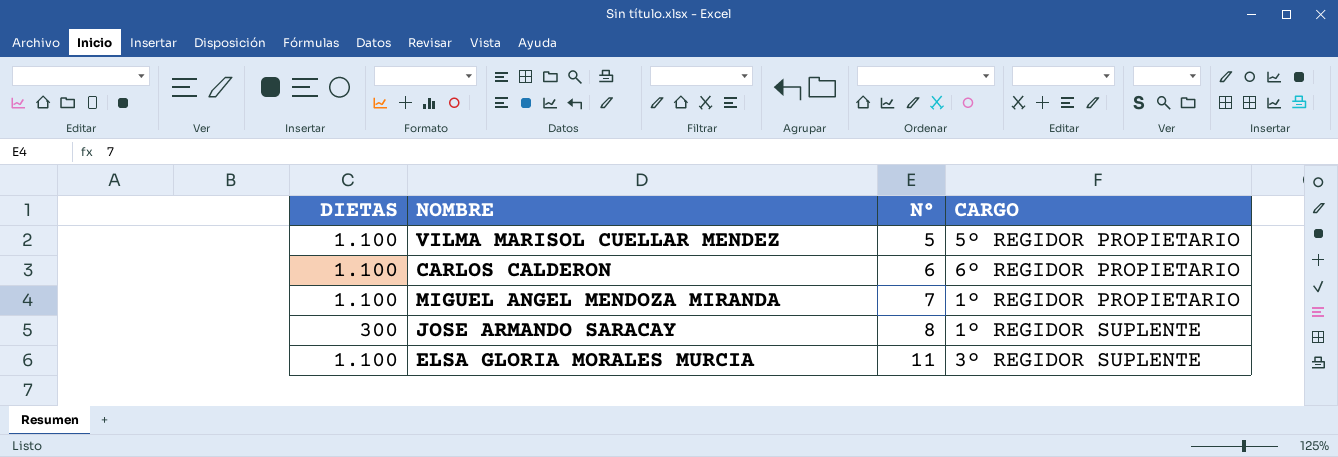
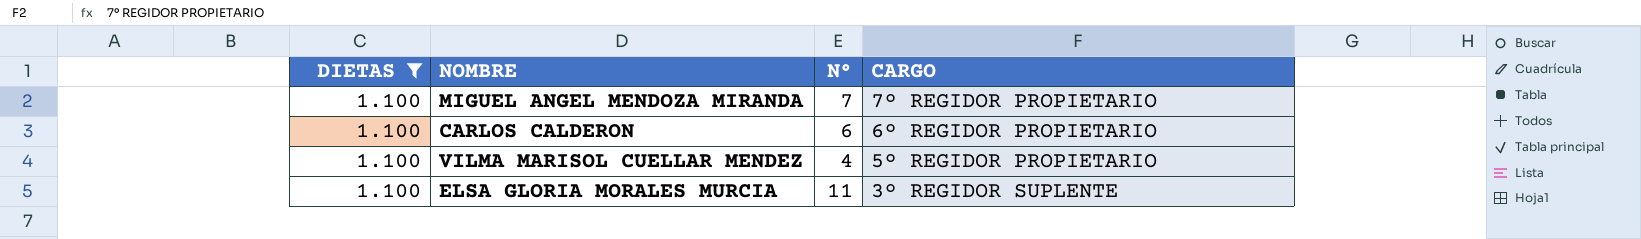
filter: none -> DIETAS = 1.100
row order: N° ascending -> CARGO descending
MIGUEL ANGEL MENDOZA MIRANDA | CARGO: 1º REGIDOR PROPIETARIO -> 7º REGIDOR PROPIETARIO
VILMA MARISOL CUELLAR MENDEZ | N°: 5 -> 4

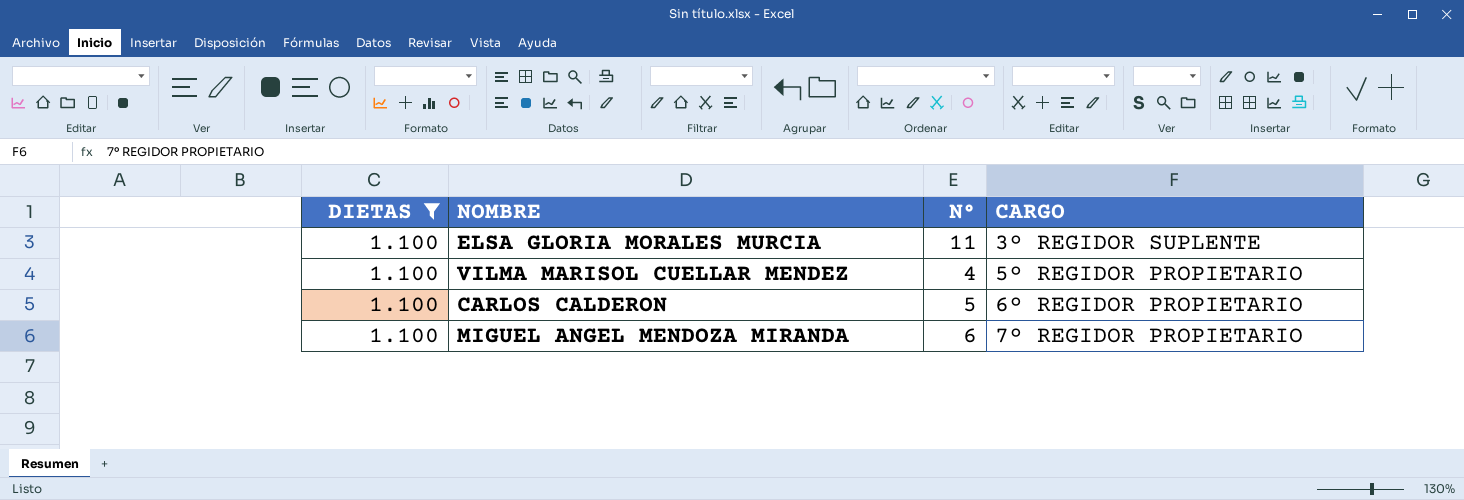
row order: CARGO descending -> CARGO ascending
CARLOS CALDERON | N°: 6 -> 5
MIGUEL ANGEL MENDOZA MIRANDA | N°: 7 -> 6

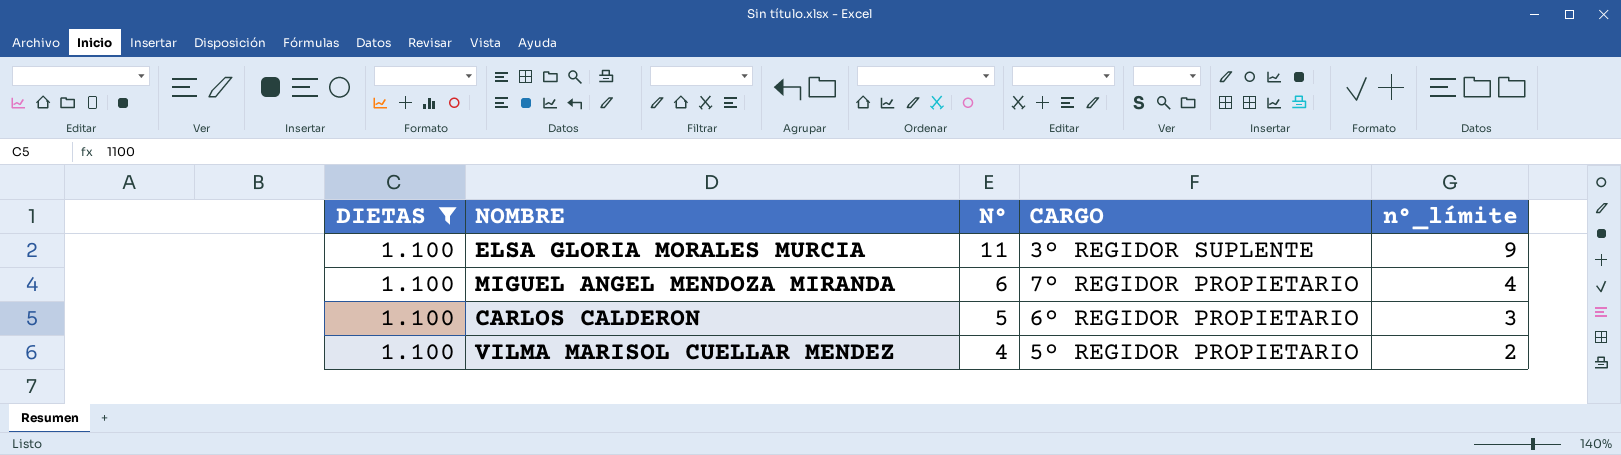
row order: CARGO ascending -> N° descending
column n°_límite | formula: none -> [N°] - 2

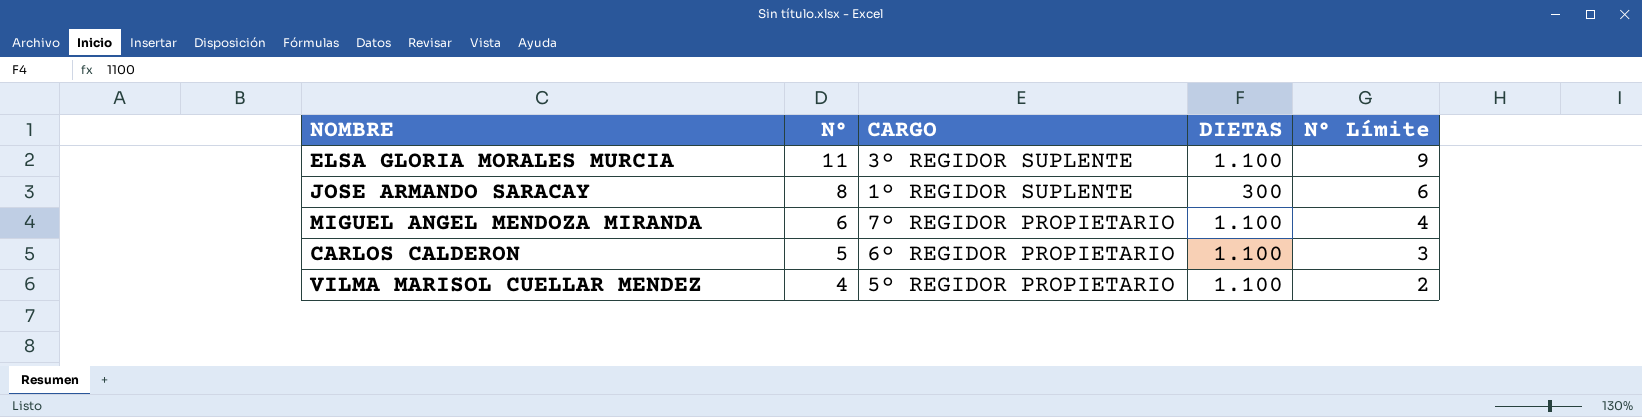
filter: DIETAS = 1.100 -> none
column DIETAS | position: 1 -> 4
column name: n°_límite -> N° Límite

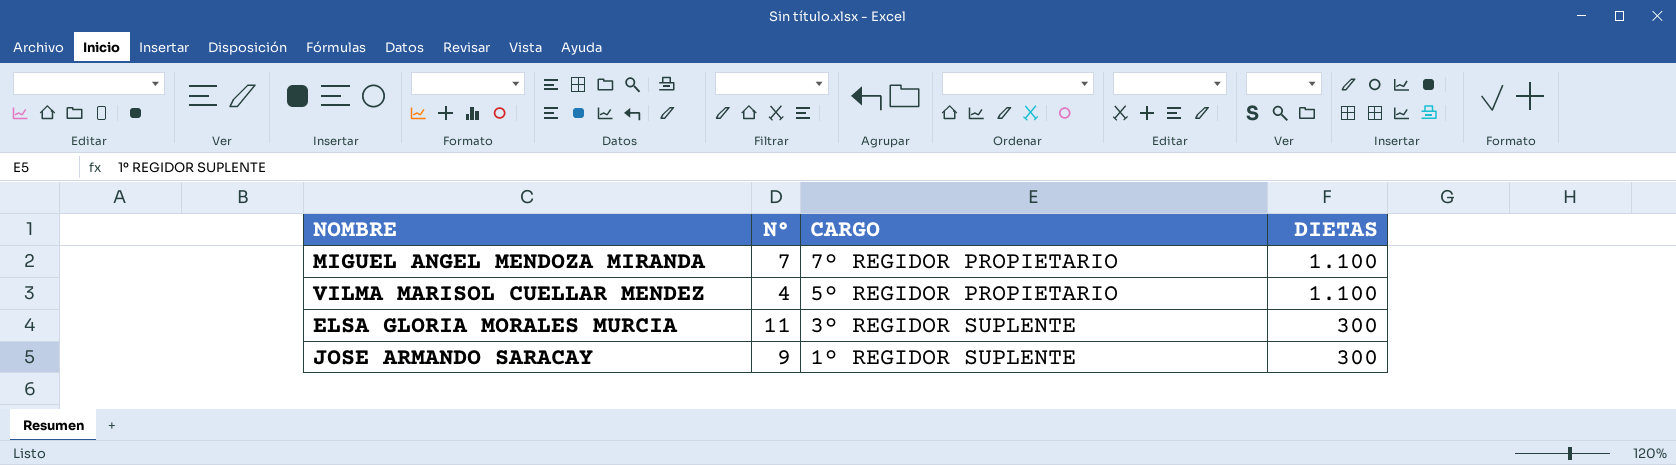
row order: N° descending -> CARGO descending
column N° Límite | formula: [N°] - 2 -> none
row CARLOS CALDERON: 5 | 6º REGIDOR PROPIETARIO | 1.100 | 3 -> none
MIGUEL ANGEL MENDOZA MIRANDA | N°: 6 -> 7
ELSA GLORIA MORALES MURCIA | DIETAS: 1.100 -> 300
JOSE ARMANDO SARACAY | N°: 8 -> 9

